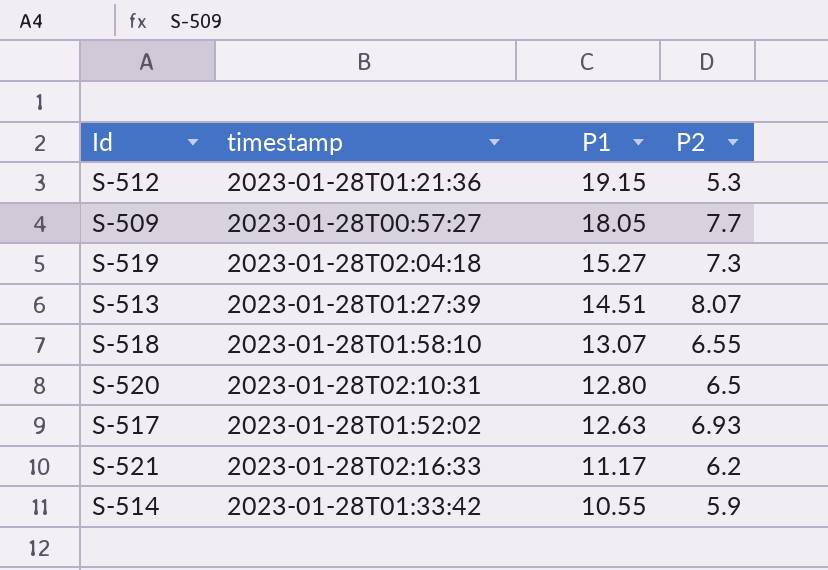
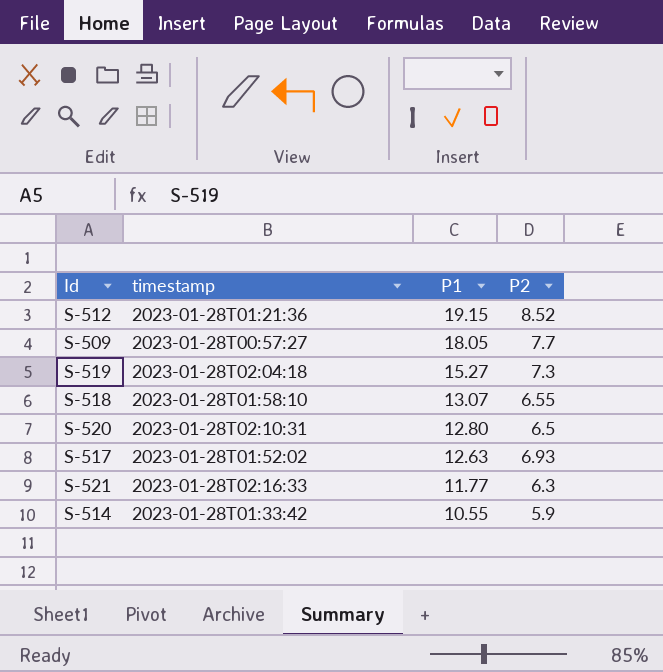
row S-513: 2023-01-28T01:27:39 | 14.51 | 8.07 -> none
S-512 | P2: 5.3 -> 8.52
S-521 | P1: 11.17 -> 11.77
S-521 | P2: 6.2 -> 6.3

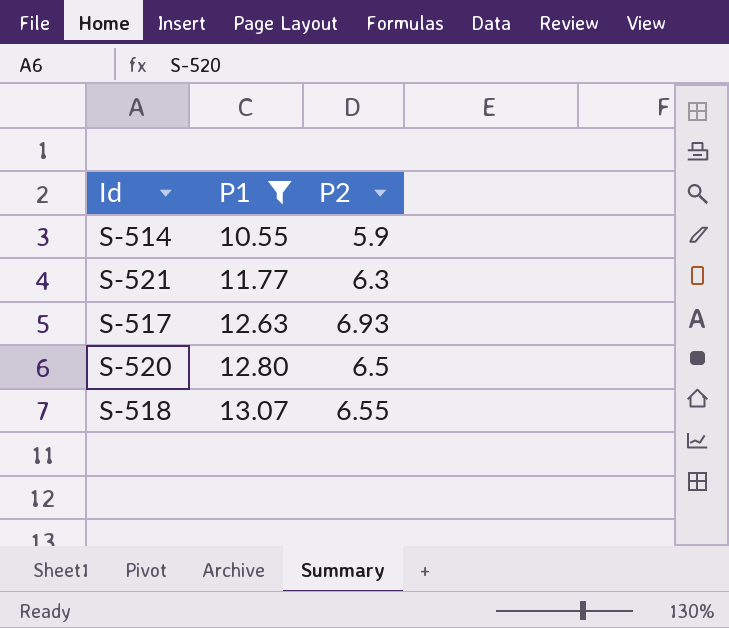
filter: none -> P1 <= 13.07
row order: P1 descending -> P1 ascending
column timestamp | position: 2 -> none

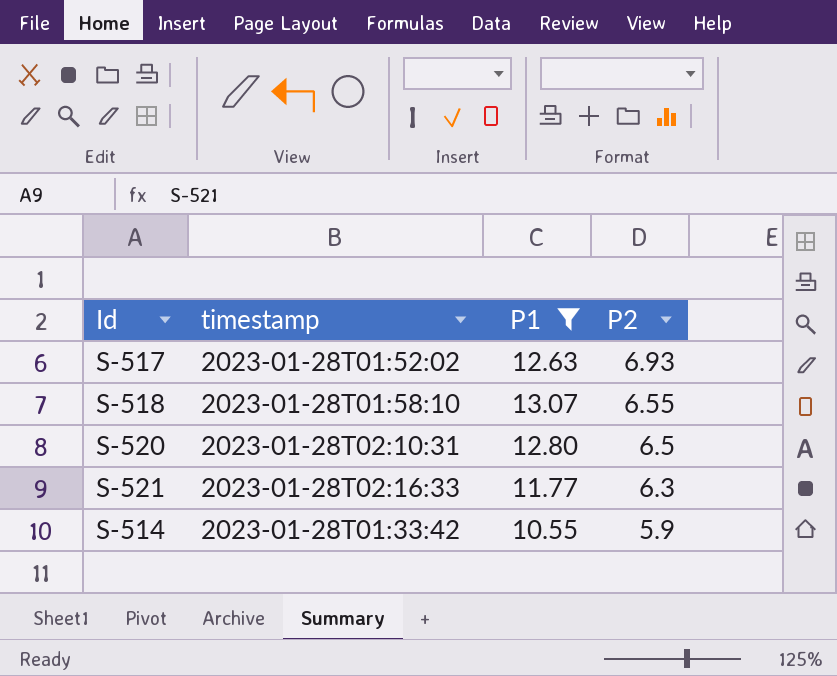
row order: P1 ascending -> P2 descending
column timestamp | position: none -> 2

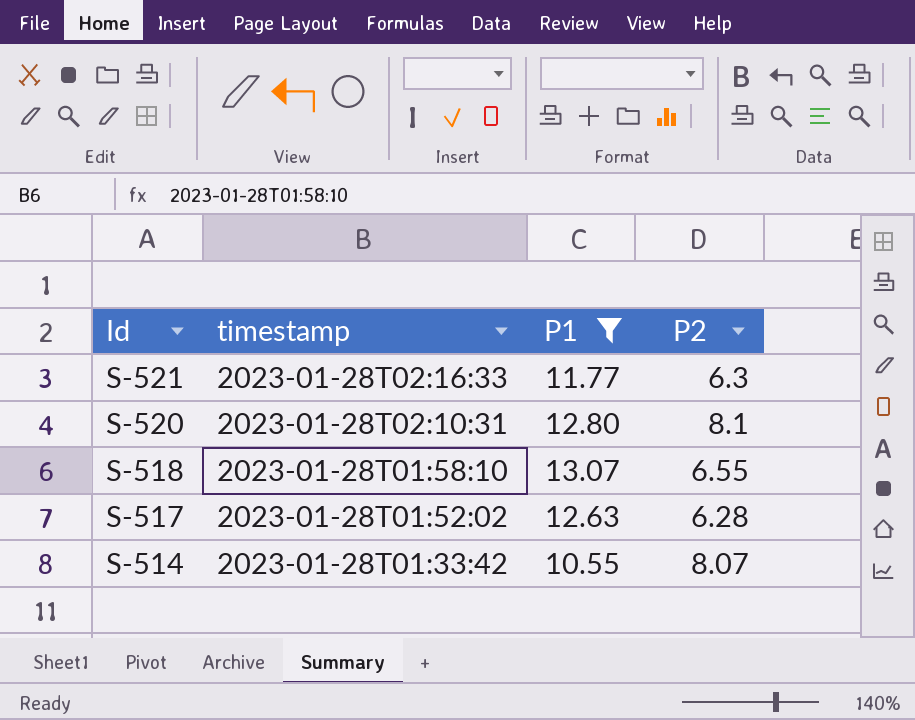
row order: P2 descending -> Id descending
S-520 | P2: 6.5 -> 8.1
S-517 | P2: 6.93 -> 6.28
S-514 | P2: 5.9 -> 8.07

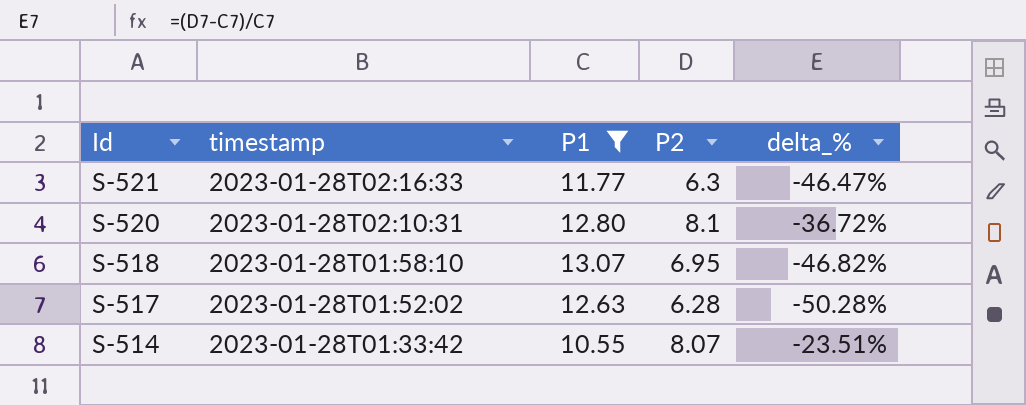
column delta_% | formula: none -> ([P2] - [P1]) / [P1]
S-518 | P2: 6.55 -> 6.95

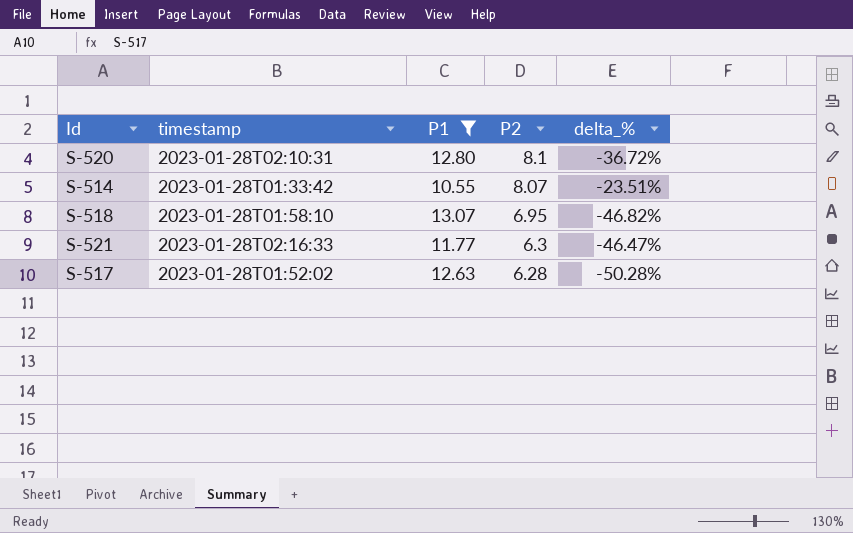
row order: Id descending -> P2 descending

